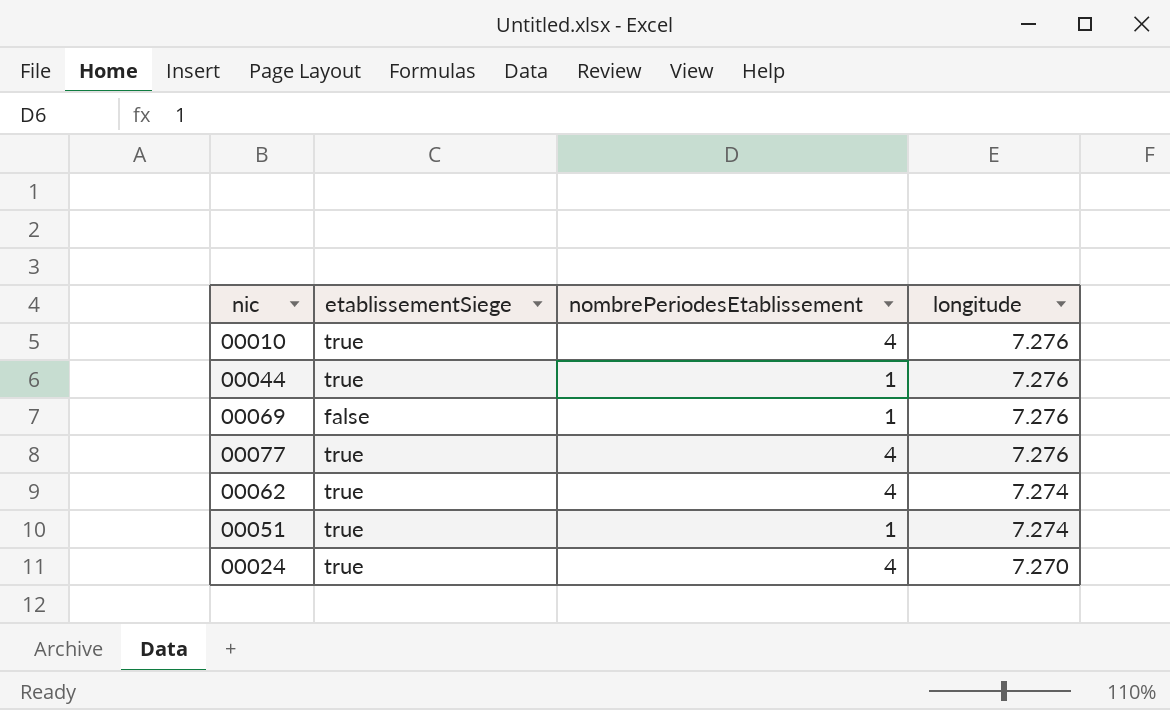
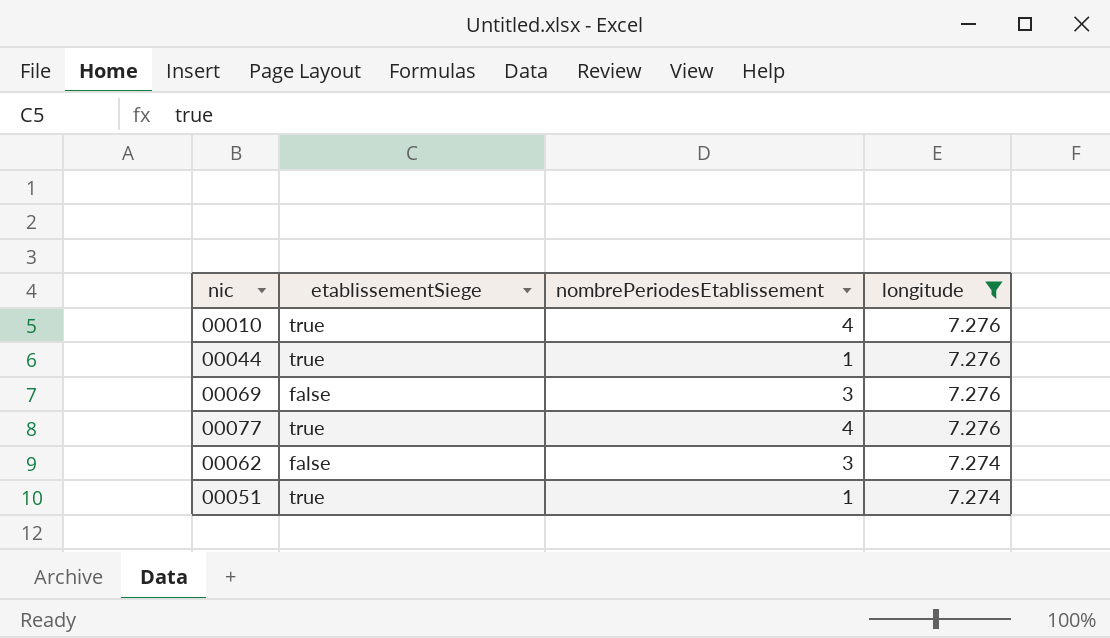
filter: none -> longitude != 7.270
00069 | nombrePeriodesEtablissement: 1 -> 3
00062 | etablissementSiege: true -> false
00062 | nombrePeriodesEtablissement: 4 -> 3

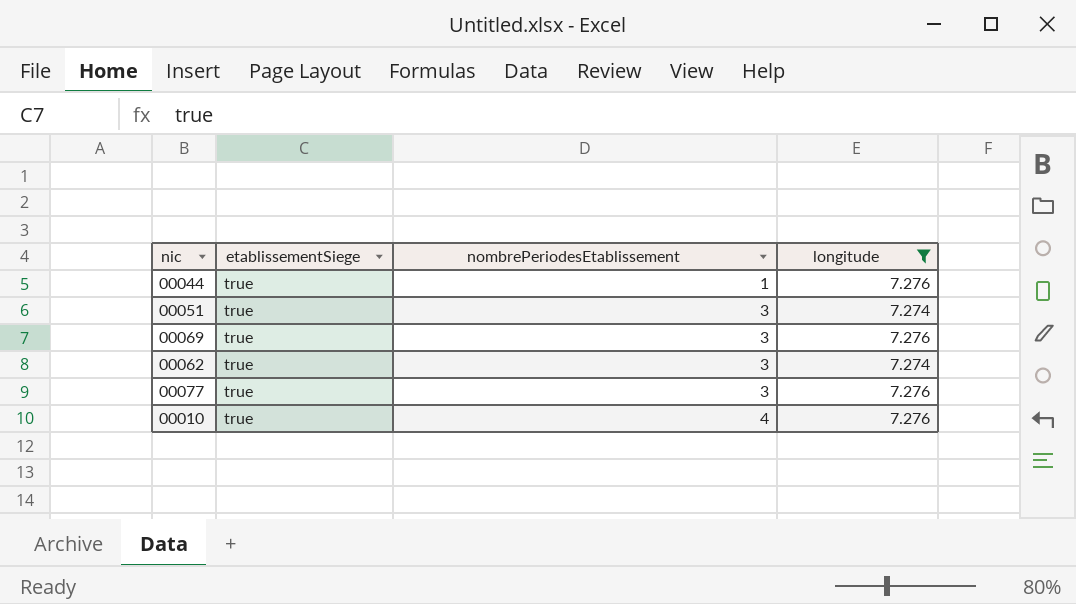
row order: longitude descending -> nombrePeriodesEtablissement ascending
00051 | nombrePeriodesEtablissement: 1 -> 3
00069 | etablissementSiege: false -> true
00062 | etablissementSiege: false -> true
00077 | nombrePeriodesEtablissement: 4 -> 3

